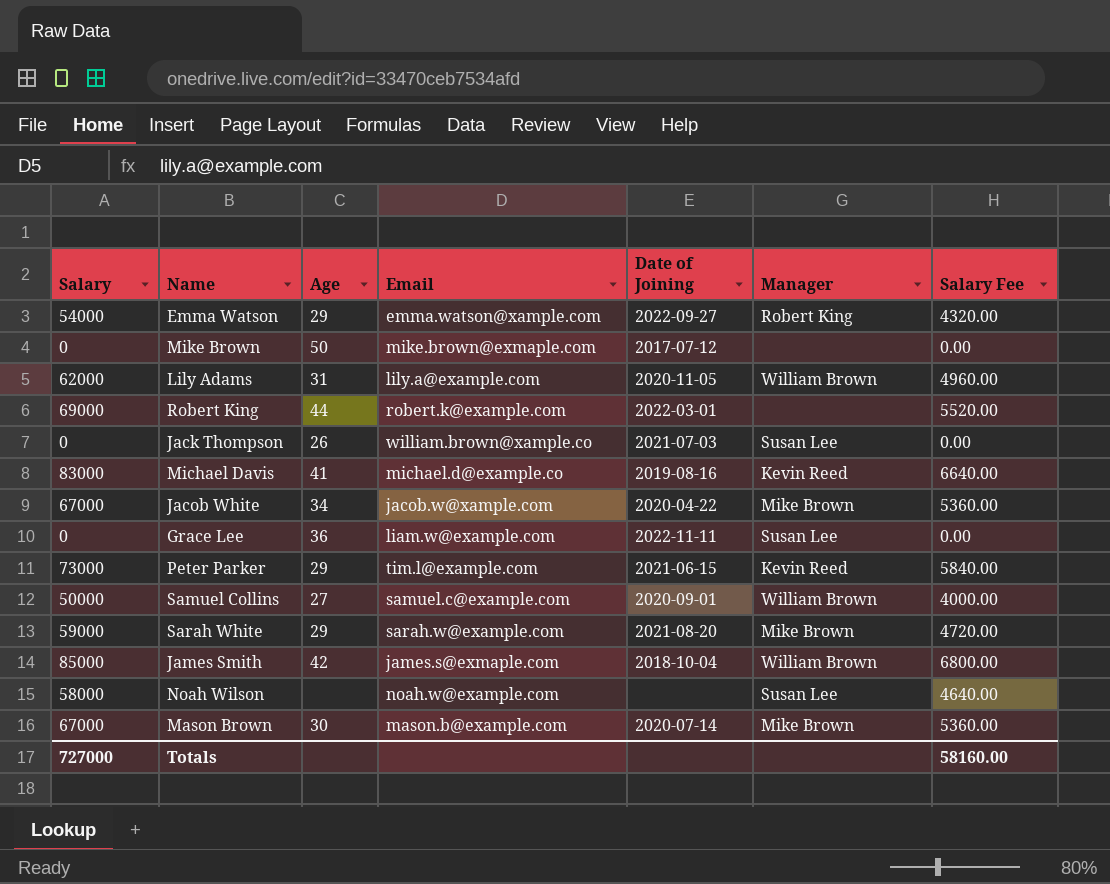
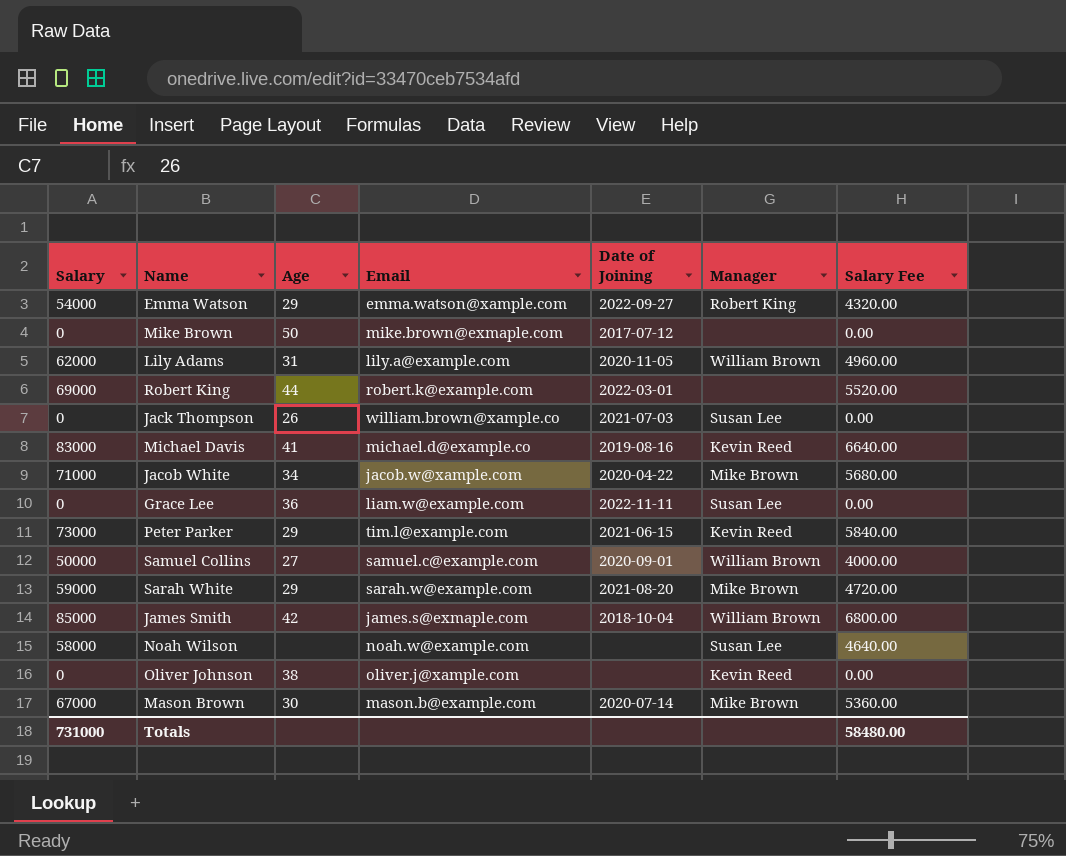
Jacob White | Salary: 67000 -> 71000
Jacob White | Salary Fee: 5360.00 -> 5680.00
row Oliver Johnson: none -> 0 | 38 | oliver.j@xample.com | none | Kevin Reed | 0.00
Totals | Salary: 727000 -> 731000
Totals | Salary Fee: 58160.00 -> 58480.00

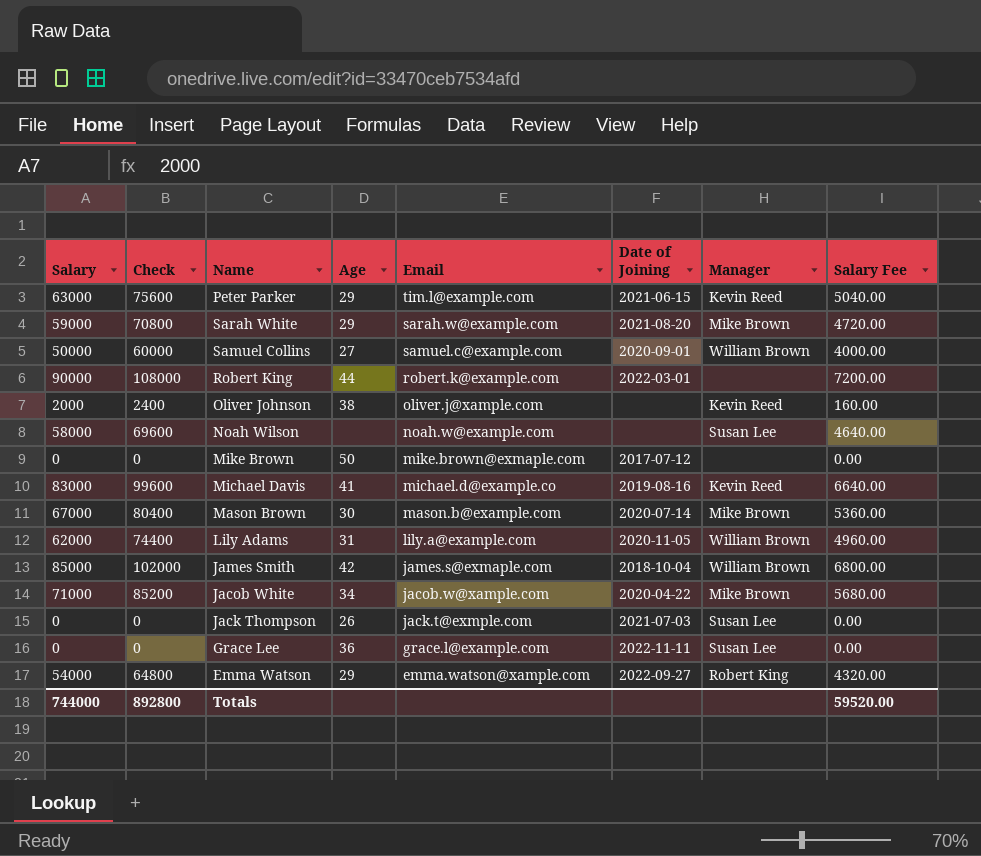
row order: none -> Email descending
column Check | formula: none -> [Salary] * 1.2
Peter Parker | Salary: 73000 -> 63000
Peter Parker | Salary Fee: 5840.00 -> 5040.00
Robert King | Salary: 69000 -> 90000
Robert King | Salary Fee: 5520.00 -> 7200.00
Oliver Johnson | Salary: 0 -> 2000
Oliver Johnson | Salary Fee: 0.00 -> 160.00
Jack Thompson | Email: william.brown@xample.co -> jack.t@exmple.com
Grace Lee | Email: liam.w@example.com -> grace.l@example.com
Totals | Salary: 731000 -> 744000
Totals | Salary Fee: 58480.00 -> 59520.00

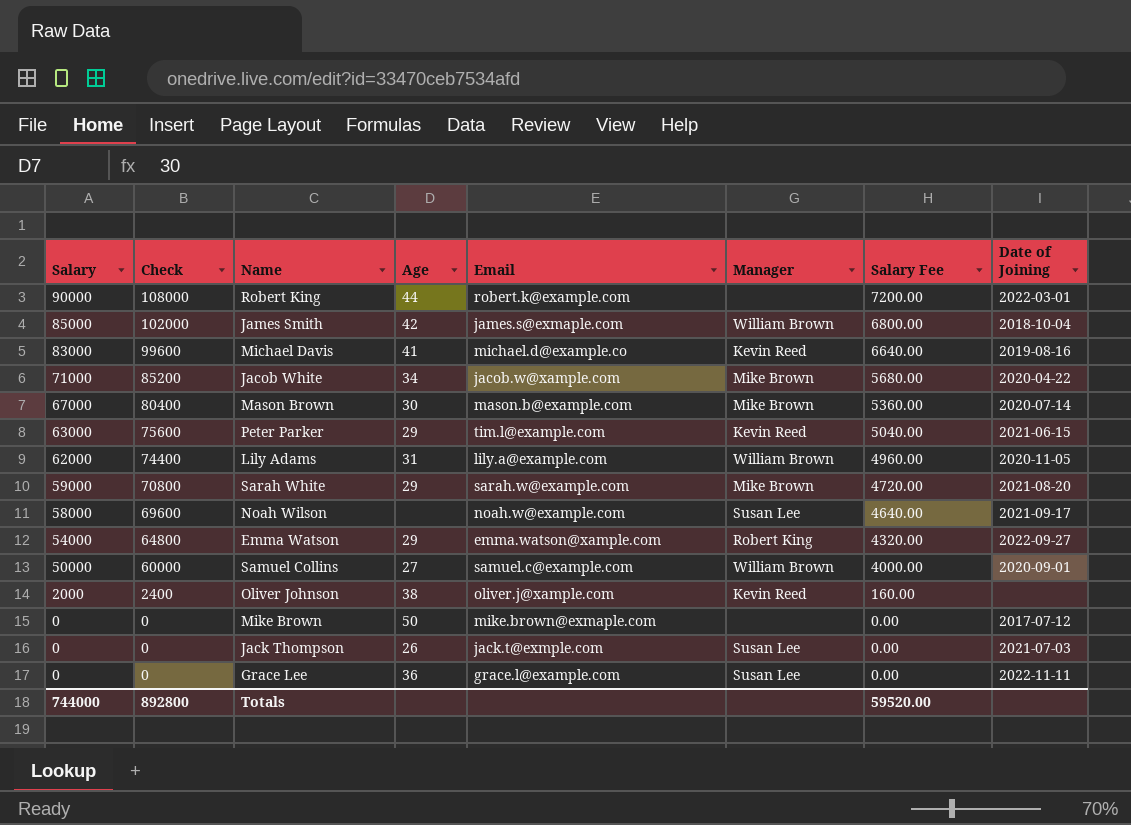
row order: Email descending -> Salary descending
column Date of Joining | position: 6 -> 8
Noah Wilson | Date of Joining: none -> 2021-09-17

